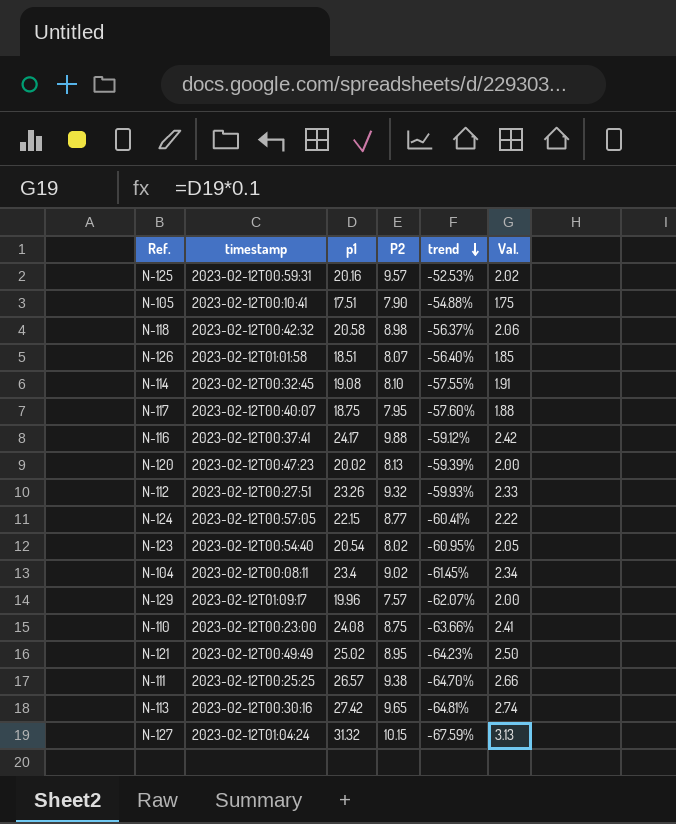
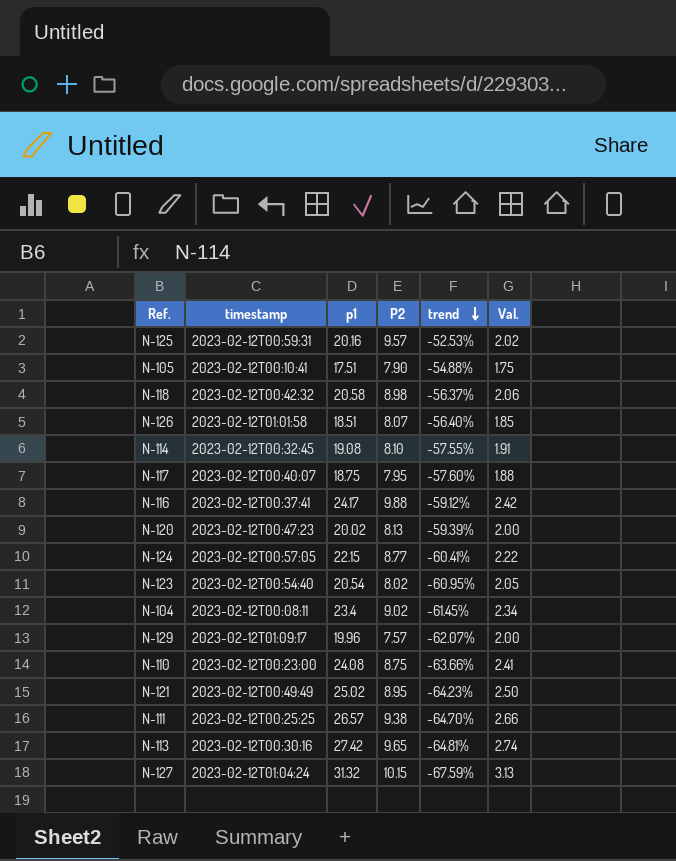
row N-112: 2023-02-12T00:27:51 | 23.26 | 9.32 | -59.93% | 2.33 -> none

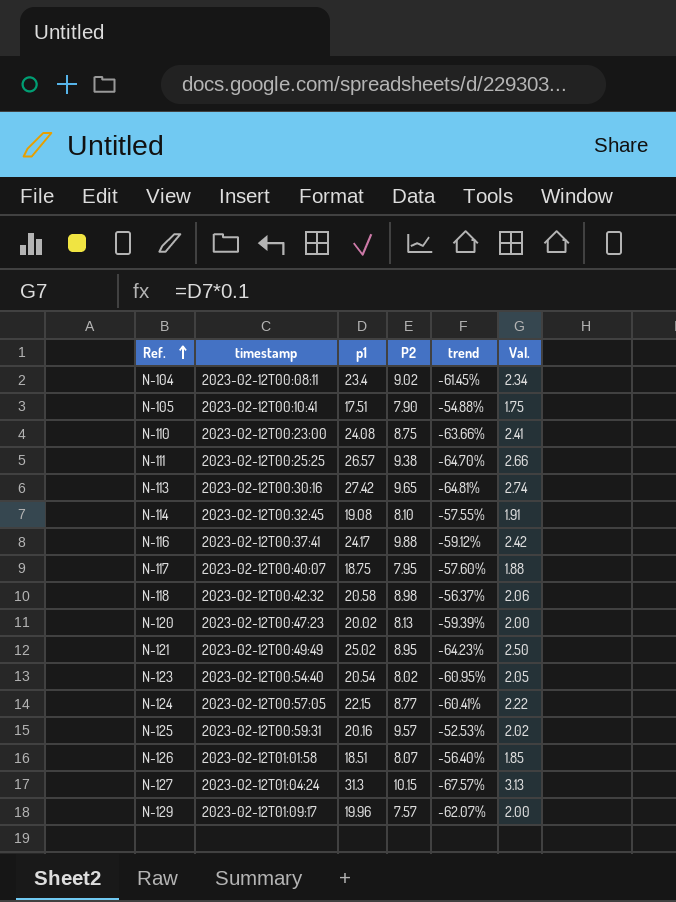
row order: trend descending -> Ref. ascending
N-127 | p1: 31.32 -> 31.3
N-127 | trend: -67.59% -> -67.57%

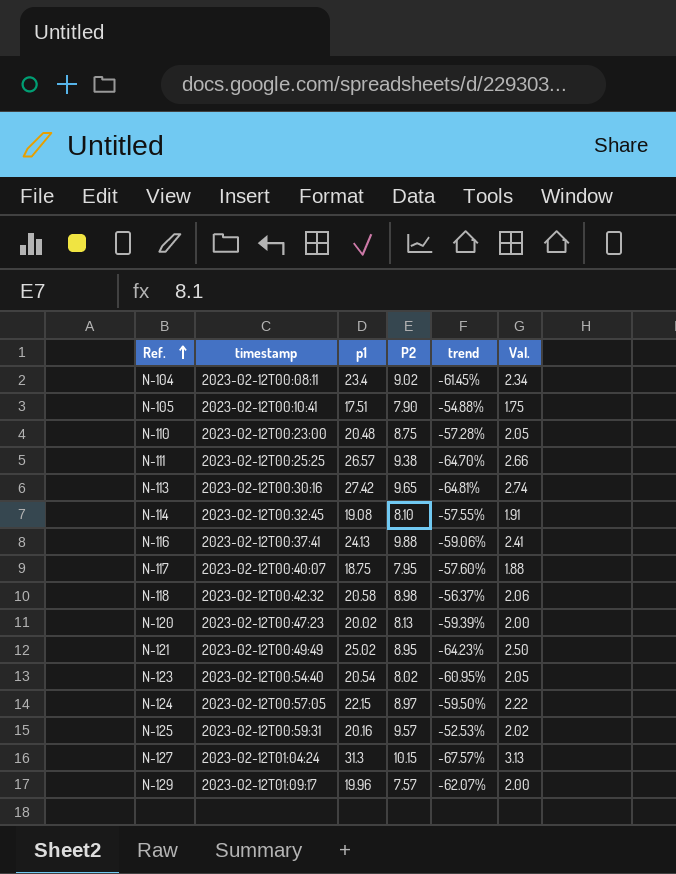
row N-126: 2023-02-12T01:01:58 | 18.51 | 8.07 | -56.40% | 1.85 -> none
N-110 | p1: 24.08 -> 20.48
N-110 | trend: -63.66% -> -57.28%
N-110 | Val.: 2.41 -> 2.05
N-116 | p1: 24.17 -> 24.13
N-116 | trend: -59.12% -> -59.06%
N-116 | Val.: 2.42 -> 2.41
N-124 | P2: 8.77 -> 8.97
N-124 | trend: -60.41% -> -59.50%

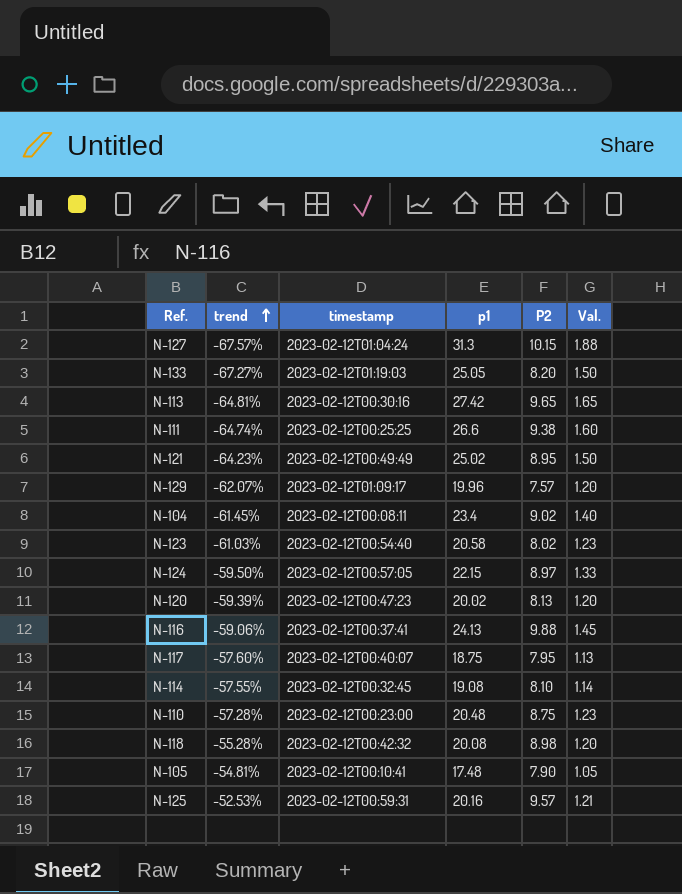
row order: Ref. ascending -> trend ascending
column trend | position: 5 -> 2
column Val. | formula: [p1] * 0.1 -> [p1] * 0.06
row N-133: none -> -67.27% | 2023-02-12T01:19:03 | 25.05 | 8.20 | 1.50
N-111 | trend: -64.70% -> -64.74%
N-111 | p1: 26.57 -> 26.6
N-123 | trend: -60.95% -> -61.03%
N-123 | p1: 20.54 -> 20.58
N-118 | trend: -56.37% -> -55.28%
N-118 | p1: 20.58 -> 20.08
N-105 | trend: -54.88% -> -54.81%
N-105 | p1: 17.51 -> 17.48

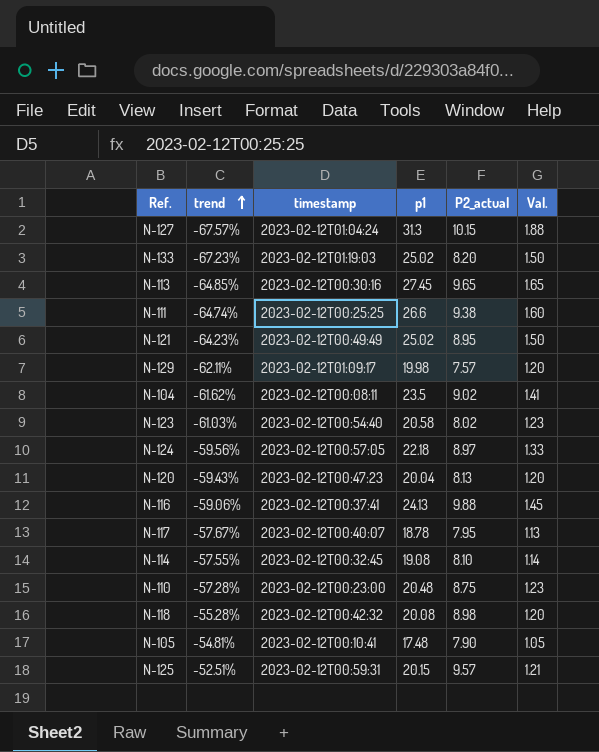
column name: P2 -> P2_actual
N-133 | trend: -67.27% -> -67.23%
N-133 | p1: 25.05 -> 25.02
N-113 | trend: -64.81% -> -64.85%
N-113 | p1: 27.42 -> 27.45
N-129 | trend: -62.07% -> -62.11%
N-129 | p1: 19.96 -> 19.98
N-104 | trend: -61.45% -> -61.62%
N-104 | p1: 23.4 -> 23.5
N-104 | Val.: 1.40 -> 1.41
N-124 | trend: -59.50% -> -59.56%
N-124 | p1: 22.15 -> 22.18
N-120 | trend: -59.39% -> -59.43%
N-120 | p1: 20.02 -> 20.04
N-117 | trend: -57.60% -> -57.67%
N-117 | p1: 18.75 -> 18.78
N-125 | trend: -52.53% -> -52.51%
N-125 | p1: 20.16 -> 20.15

